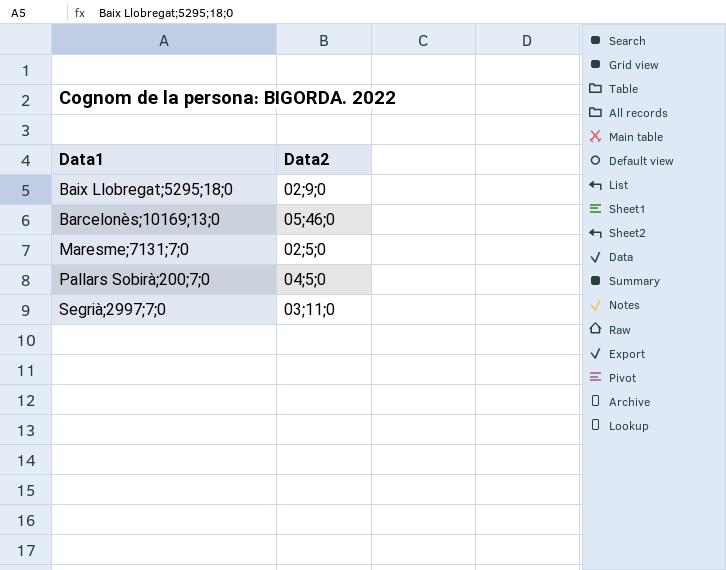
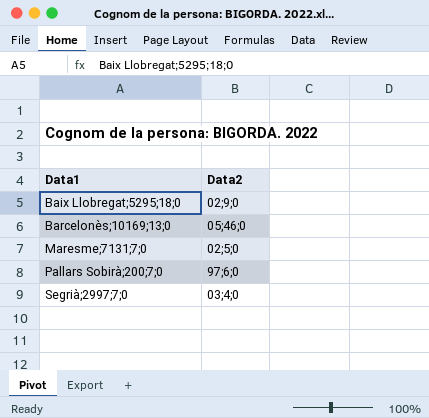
Pallars Sobirà;200;7;0 | Data2: 04;5;0 -> 97;6;0
Segrià;2997;7;0 | Data2: 03;11;0 -> 03;4;0

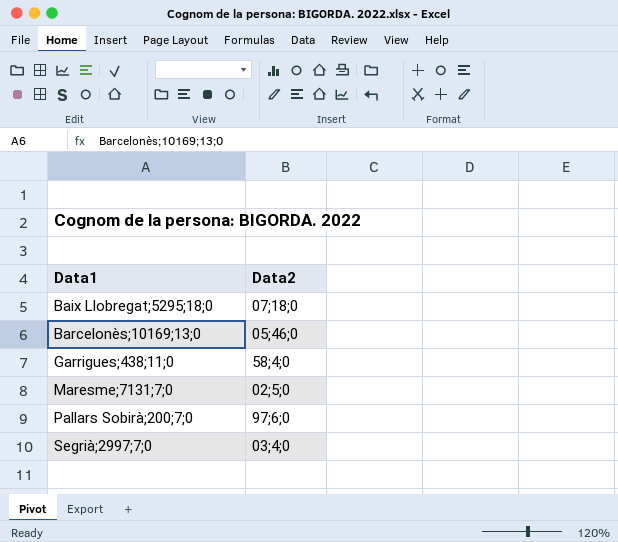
Baix Llobregat;5295;18;0 | Data2: 02;9;0 -> 07;18;0
row Garrigues;438;11;0: none -> 58;4;0

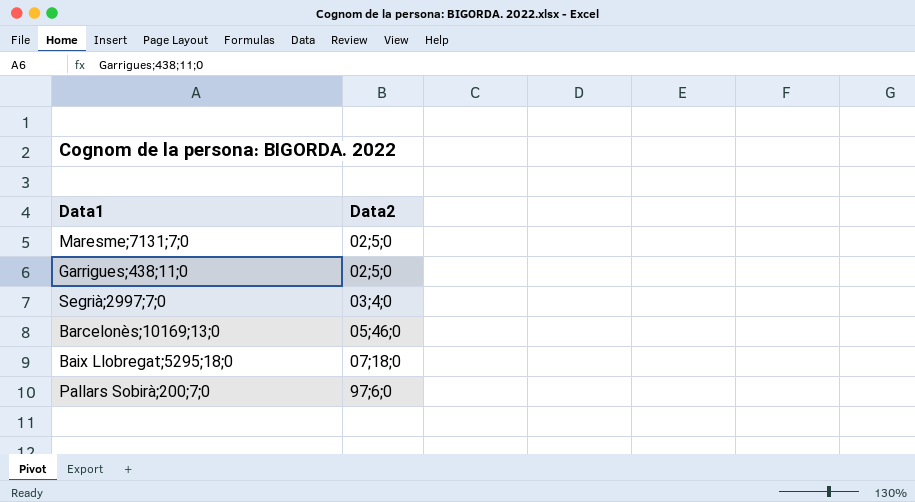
row order: Data1 ascending -> Data2 ascending
Garrigues;438;11;0 | Data2: 58;4;0 -> 02;5;0

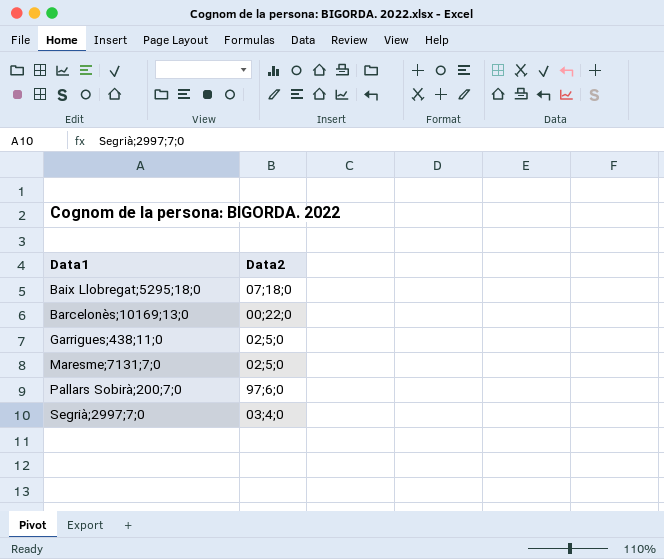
row order: Data2 ascending -> Data1 ascending
Barcelonès;10169;13;0 | Data2: 05;46;0 -> 00;22;0

